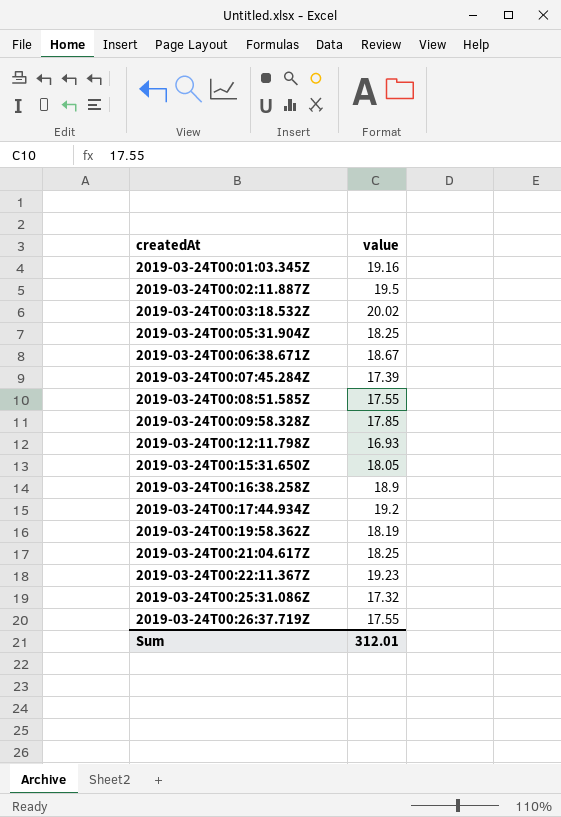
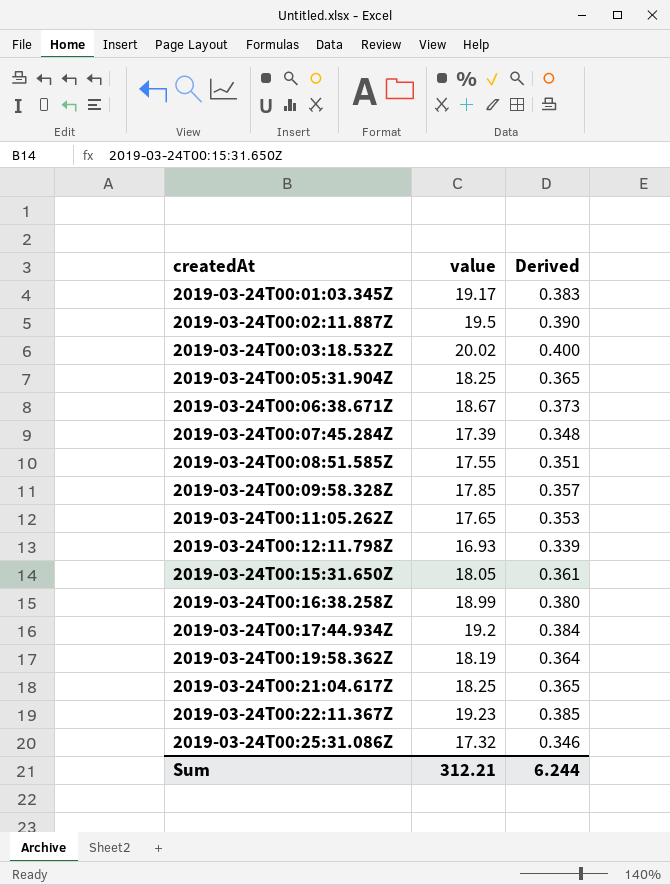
column Derived | formula: none -> [value] * 0.02
row 2019-03-24T00:26:37.719Z: 17.55 -> none
2019-03-24T00:01:03.345Z | value: 19.16 -> 19.17
row 2019-03-24T00:11:05.262Z: none -> 17.65 | 0.353
2019-03-24T00:16:38.258Z | value: 18.9 -> 18.99
Sum | value: 312.01 -> 312.21

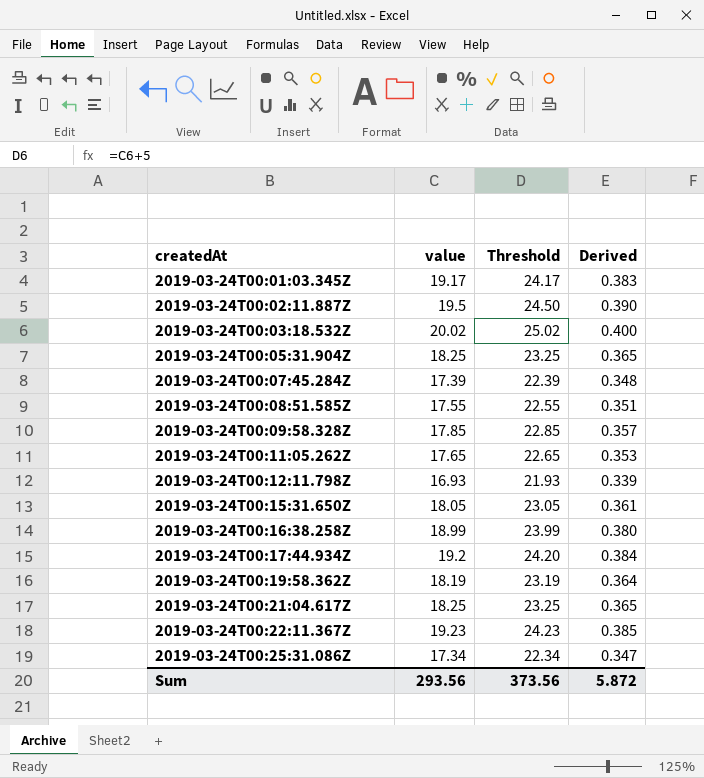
column Threshold | formula: none -> [value] + 5
row 2019-03-24T00:06:38.671Z: 18.67 | 0.373 -> none
2019-03-24T00:25:31.086Z | value: 17.32 -> 17.34
2019-03-24T00:25:31.086Z | Derived: 0.346 -> 0.347
Sum | value: 312.21 -> 293.56
Sum | Derived: 6.244 -> 5.872

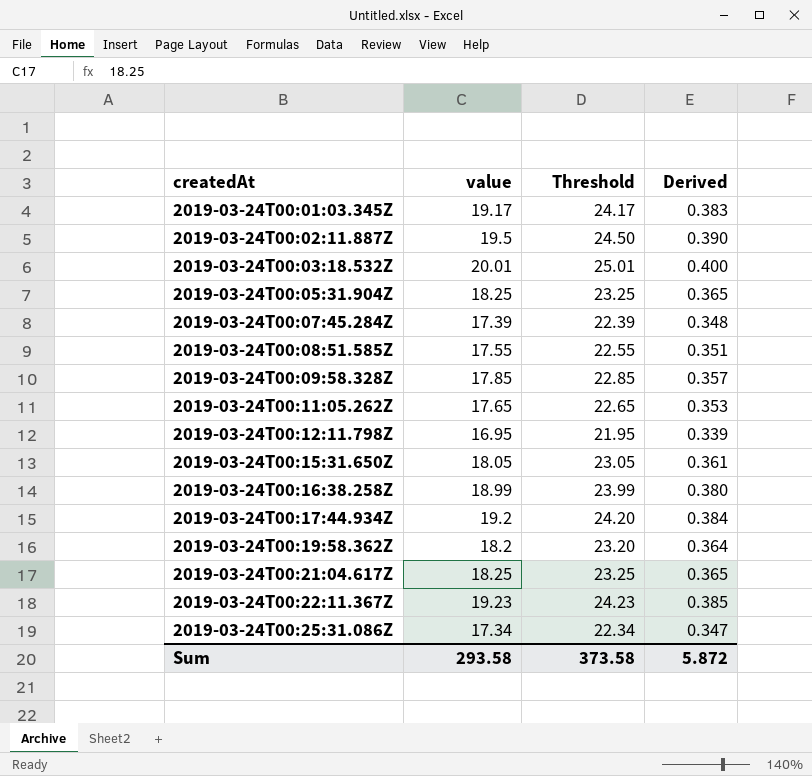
2019-03-24T00:03:18.532Z | value: 20.02 -> 20.01
2019-03-24T00:03:18.532Z | Threshold: 25.02 -> 25.01
2019-03-24T00:12:11.798Z | value: 16.93 -> 16.95
2019-03-24T00:12:11.798Z | Threshold: 21.93 -> 21.95
2019-03-24T00:19:58.362Z | value: 18.19 -> 18.2
2019-03-24T00:19:58.362Z | Threshold: 23.19 -> 23.20
Sum | value: 293.56 -> 293.58
Sum | Threshold: 373.56 -> 373.58

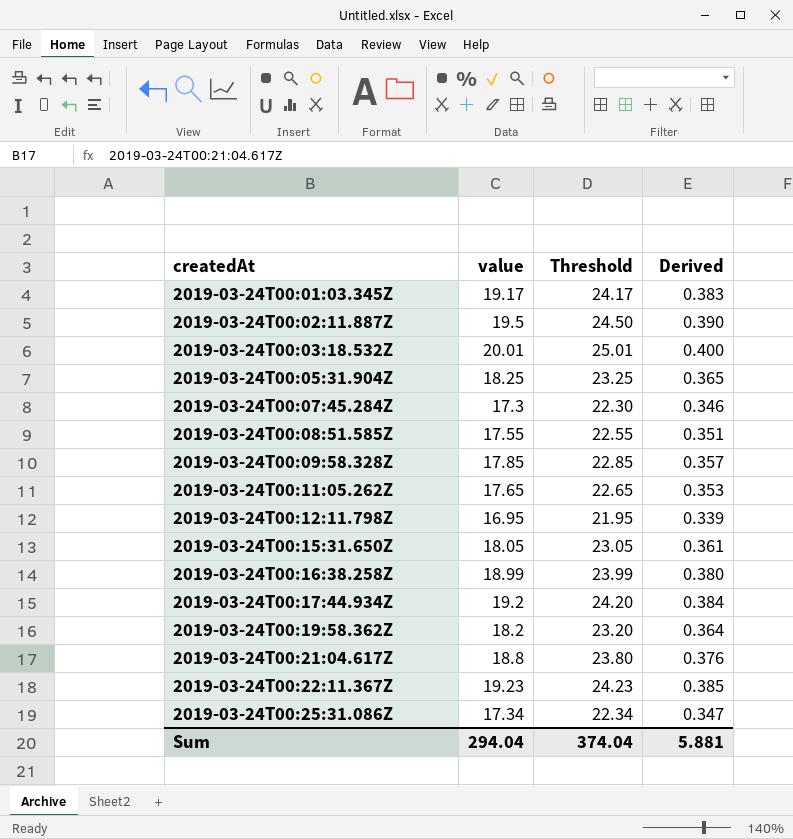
2019-03-24T00:07:45.284Z | value: 17.39 -> 17.3
2019-03-24T00:07:45.284Z | Threshold: 22.39 -> 22.30
2019-03-24T00:07:45.284Z | Derived: 0.348 -> 0.346
2019-03-24T00:21:04.617Z | value: 18.25 -> 18.8
2019-03-24T00:21:04.617Z | Threshold: 23.25 -> 23.80
2019-03-24T00:21:04.617Z | Derived: 0.365 -> 0.376
Sum | value: 293.58 -> 294.04
Sum | Threshold: 373.58 -> 374.04
Sum | Derived: 5.872 -> 5.881

